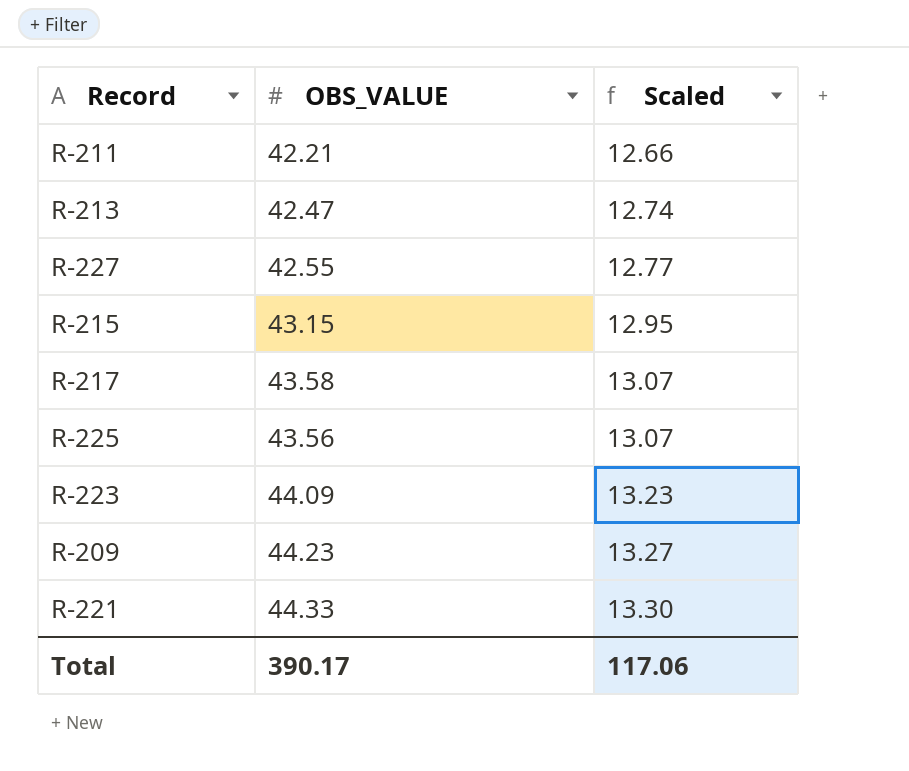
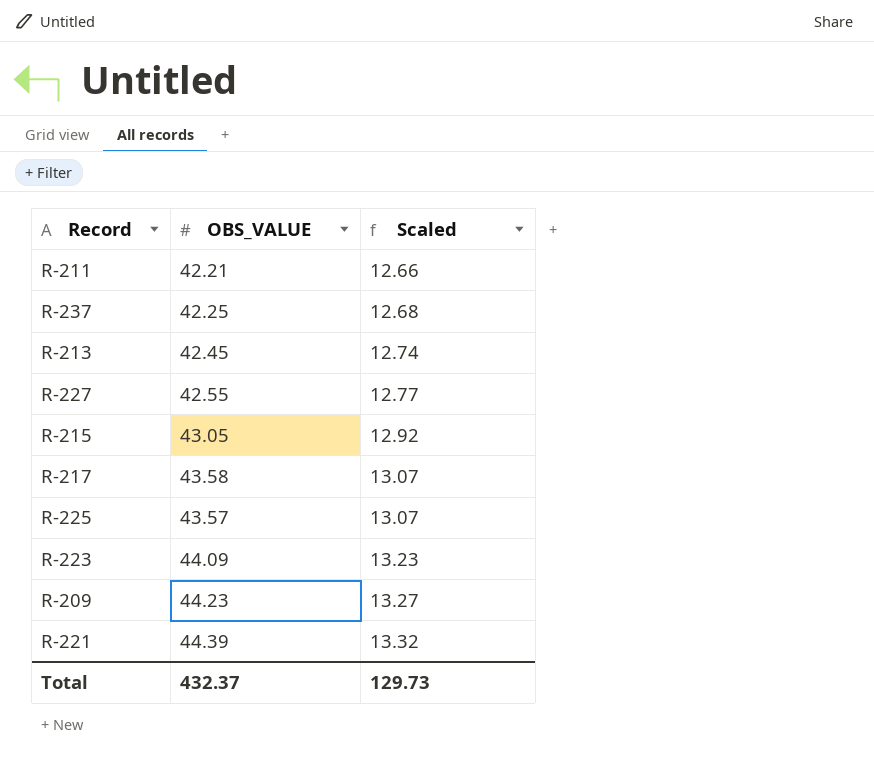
row R-237: none -> 42.25 | 12.68
R-213 | OBS_VALUE: 42.47 -> 42.45
R-215 | OBS_VALUE: 43.15 -> 43.05
R-215 | Scaled: 12.95 -> 12.92
R-225 | OBS_VALUE: 43.56 -> 43.57
R-221 | OBS_VALUE: 44.33 -> 44.39
R-221 | Scaled: 13.30 -> 13.32
Total | OBS_VALUE: 390.17 -> 432.37
Total | Scaled: 117.06 -> 129.73

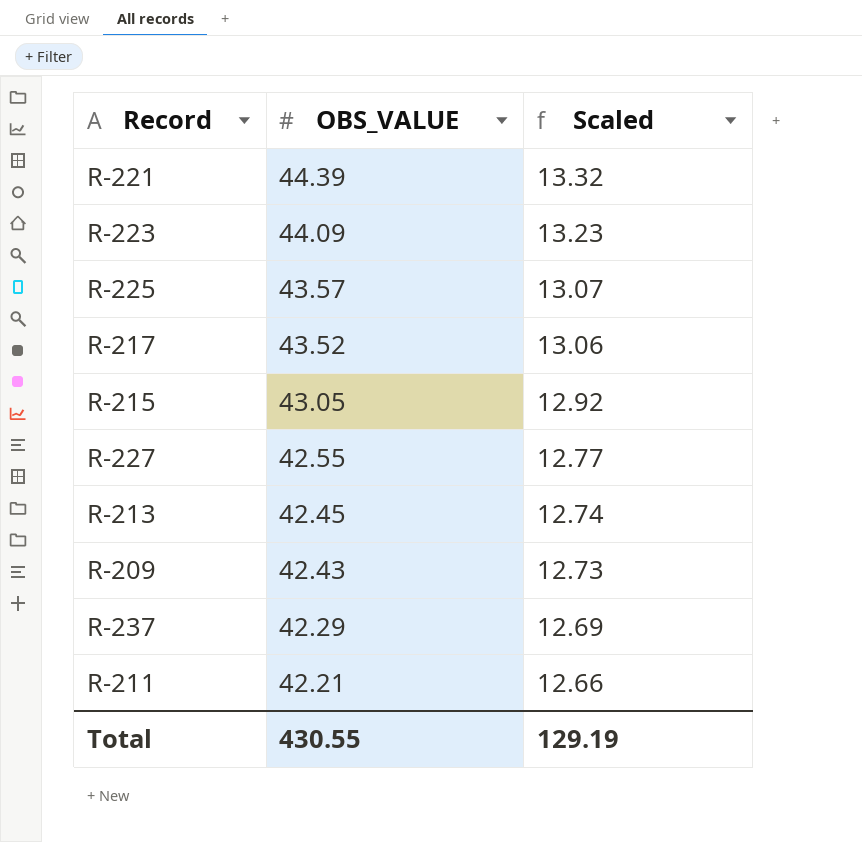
row order: Scaled ascending -> OBS_VALUE descending
R-217 | OBS_VALUE: 43.58 -> 43.52
R-217 | Scaled: 13.07 -> 13.06
R-209 | OBS_VALUE: 44.23 -> 42.43
R-209 | Scaled: 13.27 -> 12.73
R-237 | OBS_VALUE: 42.25 -> 42.29
R-237 | Scaled: 12.68 -> 12.69
Total | OBS_VALUE: 432.37 -> 430.55
Total | Scaled: 129.73 -> 129.19

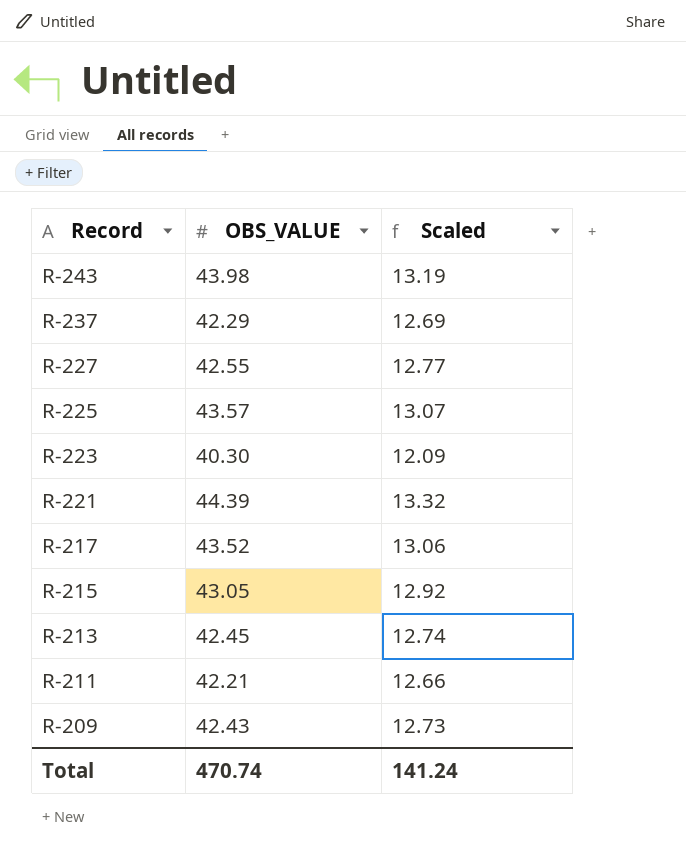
row order: OBS_VALUE descending -> Record descending
row R-243: none -> 43.98 | 13.19
R-223 | OBS_VALUE: 44.09 -> 40.30
R-223 | Scaled: 13.23 -> 12.09
Total | OBS_VALUE: 430.55 -> 470.74
Total | Scaled: 129.19 -> 141.24

